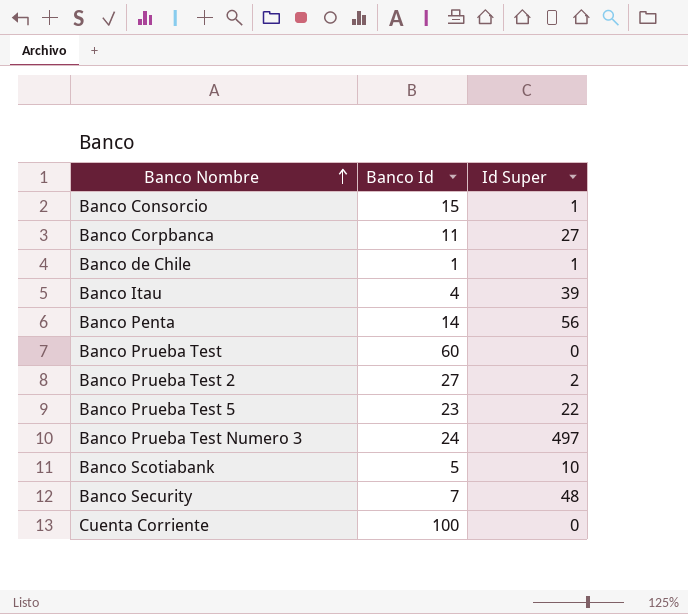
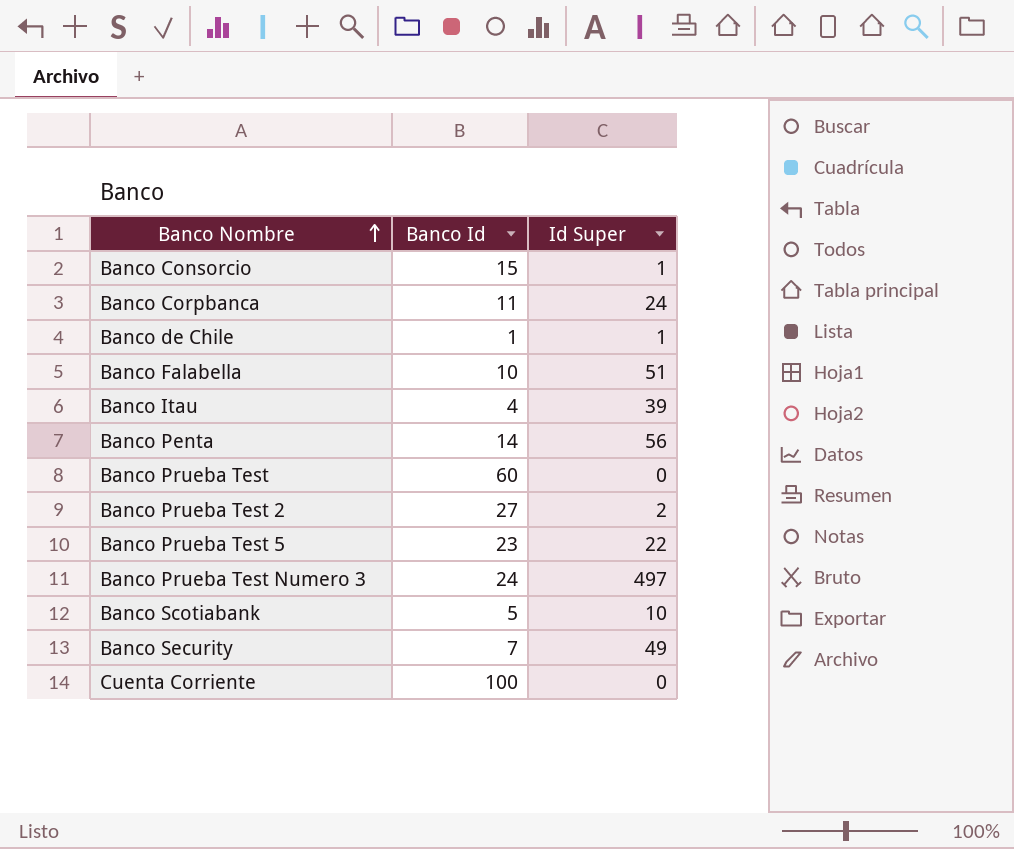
Banco Corpbanca | Id Super: 27 -> 24
row Banco Falabella: none -> 10 | 51
Banco Security | Id Super: 48 -> 49

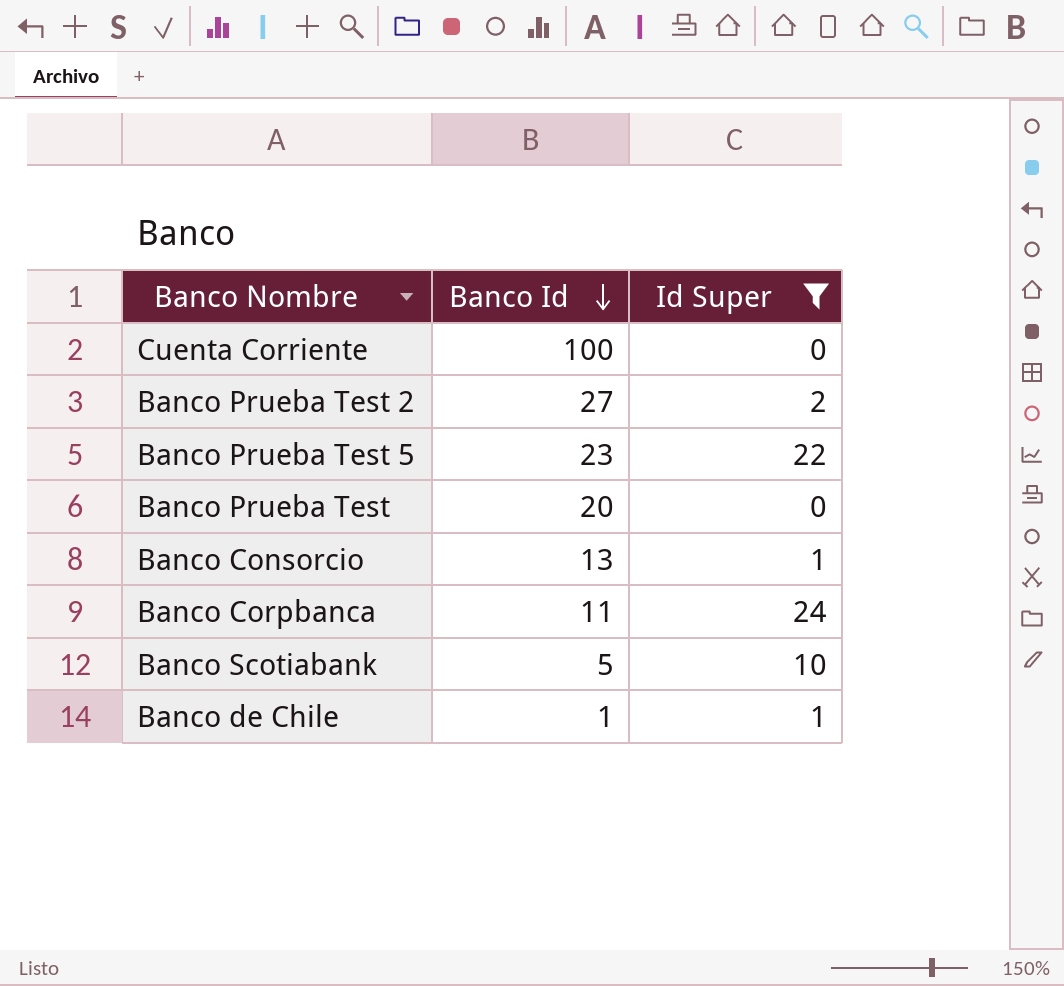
filter: none -> Id Super <= 24
row order: Banco Nombre ascending -> Banco Id descending
Banco Prueba Test | Banco Id: 60 -> 20
Banco Consorcio | Banco Id: 15 -> 13

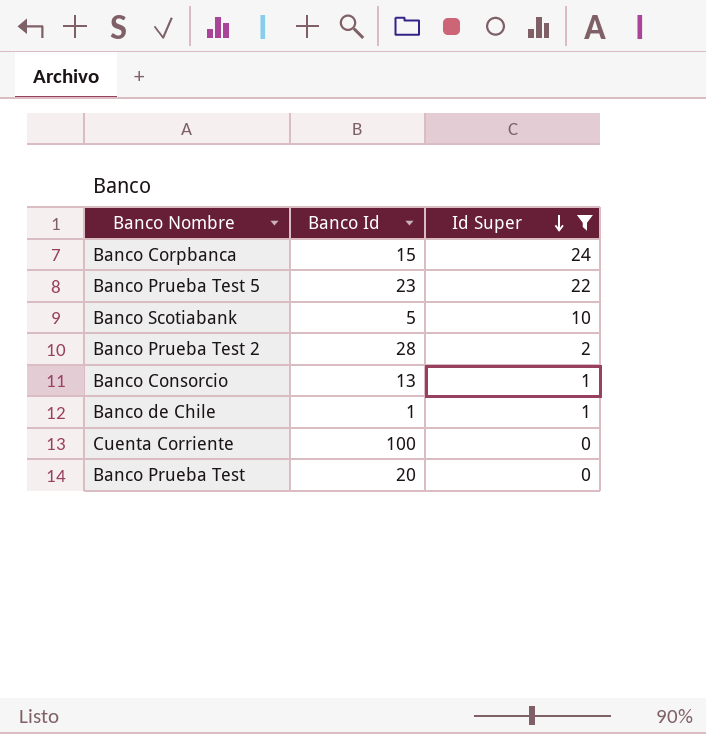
row order: Banco Id descending -> Id Super descending
Banco Corpbanca | Banco Id: 11 -> 15
Banco Prueba Test 2 | Banco Id: 27 -> 28

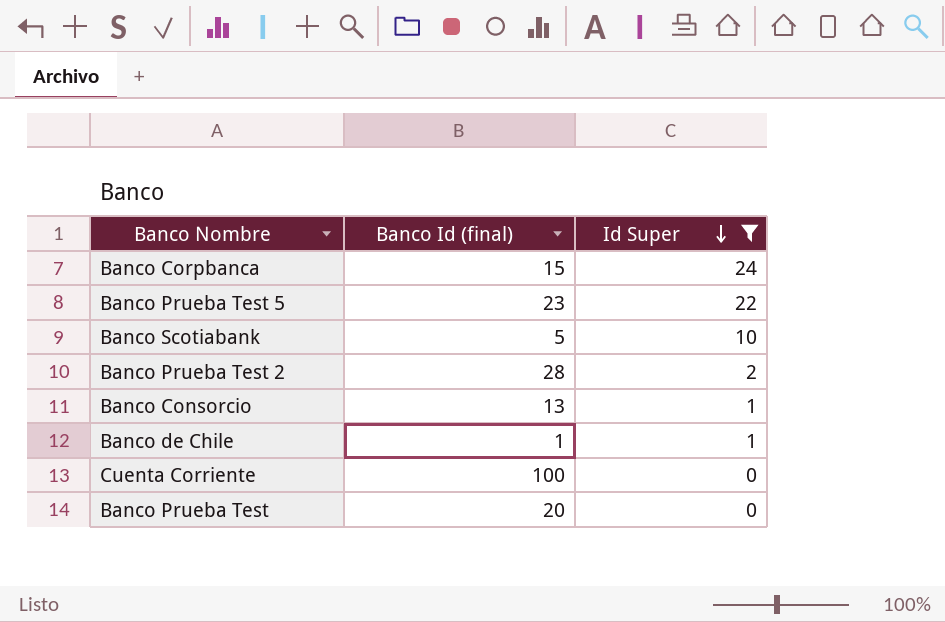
column name: Banco Id -> Banco Id (final)

